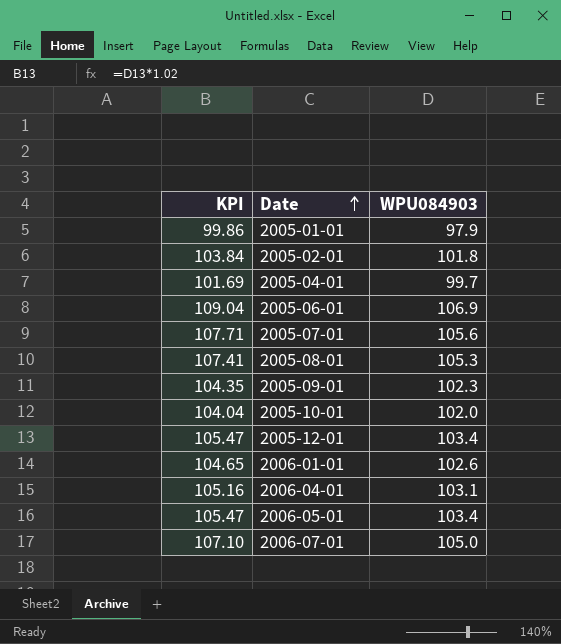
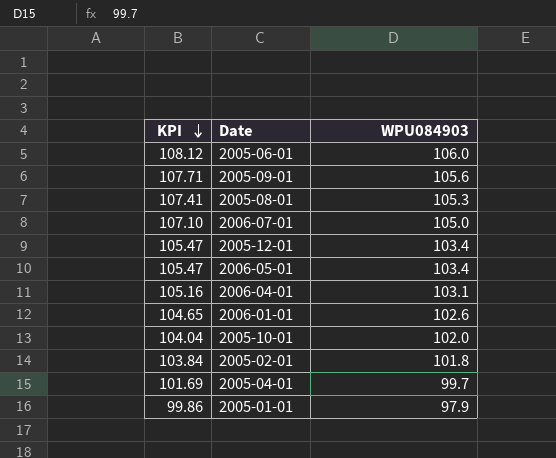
row order: Date ascending -> KPI descending
row 2005-07-01: 107.71 | 105.6 -> none
2005-06-01 | KPI: 109.04 -> 108.12
2005-06-01 | WPU084903: 106.9 -> 106.0
2005-09-01 | KPI: 104.35 -> 107.71
2005-09-01 | WPU084903: 102.3 -> 105.6

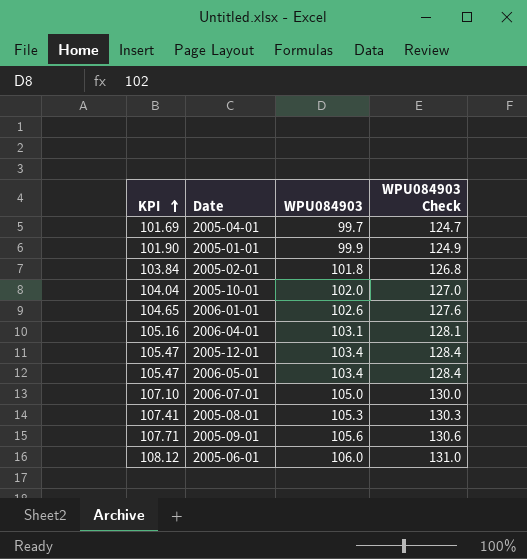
row order: KPI descending -> KPI ascending
column WPU084903 Check | formula: none -> [WPU084903] + 25
2005-01-01 | KPI: 99.86 -> 101.90
2005-01-01 | WPU084903: 97.9 -> 99.9

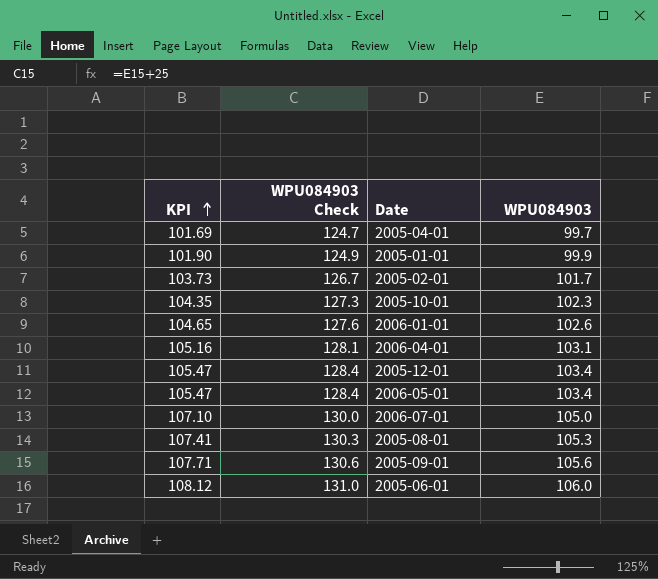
column WPU084903 Check | position: 4 -> 2
2005-02-01 | KPI: 103.84 -> 103.73
2005-02-01 | WPU084903 Check: 126.8 -> 126.7
2005-02-01 | WPU084903: 101.8 -> 101.7
2005-10-01 | KPI: 104.04 -> 104.35
2005-10-01 | WPU084903 Check: 127.0 -> 127.3
2005-10-01 | WPU084903: 102.0 -> 102.3

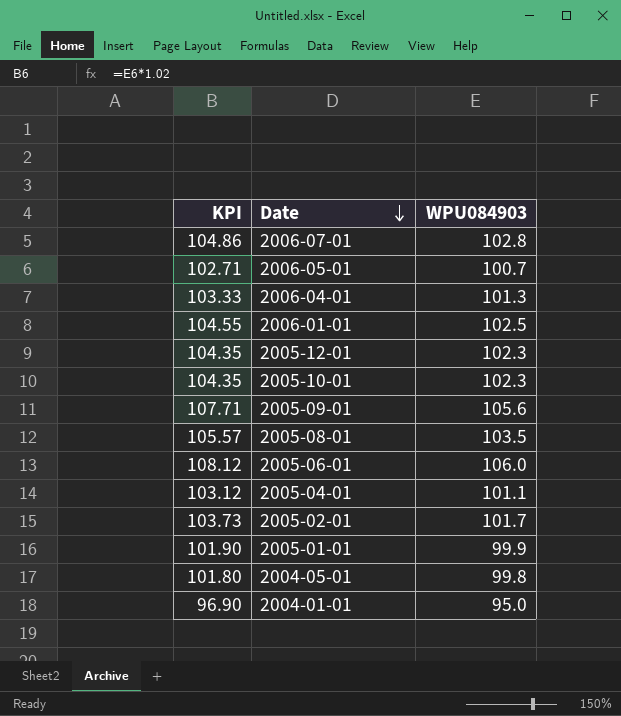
row order: KPI ascending -> Date descending
column WPU084903 Check | formula: [WPU084903] + 25 -> none
2006-07-01 | KPI: 107.10 -> 104.86
2006-07-01 | WPU084903: 105.0 -> 102.8
2006-05-01 | KPI: 105.47 -> 102.71
2006-05-01 | WPU084903: 103.4 -> 100.7
2006-04-01 | KPI: 105.16 -> 103.33
2006-04-01 | WPU084903: 103.1 -> 101.3
2006-01-01 | KPI: 104.65 -> 104.55
2006-01-01 | WPU084903: 102.6 -> 102.5
2005-12-01 | KPI: 105.47 -> 104.35
2005-12-01 | WPU084903: 103.4 -> 102.3
2005-08-01 | KPI: 107.41 -> 105.57
2005-08-01 | WPU084903: 105.3 -> 103.5
2005-04-01 | KPI: 101.69 -> 103.12
2005-04-01 | WPU084903: 99.7 -> 101.1
row 2004-05-01: none -> 101.80 | 99.8
row 2004-01-01: none -> 96.90 | 95.0

